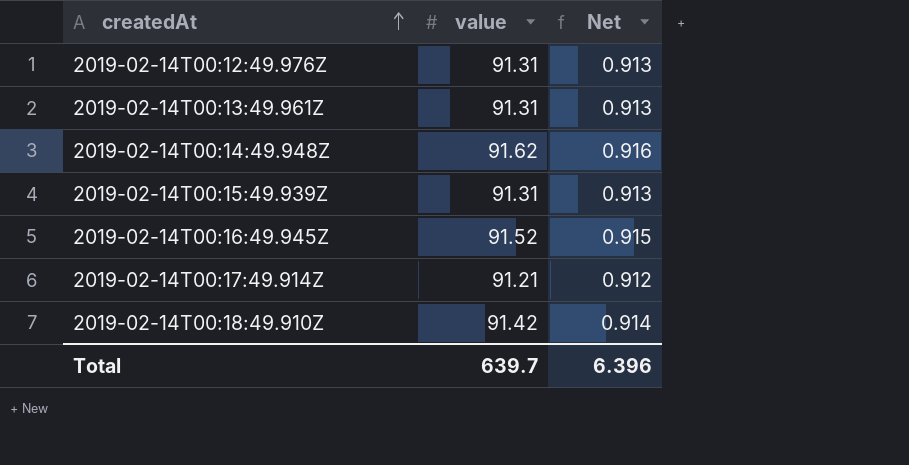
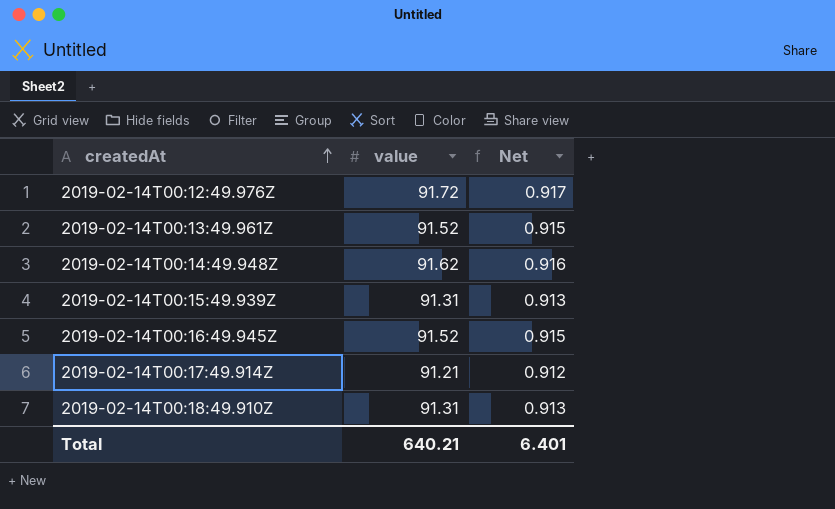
2019-02-14T00:12:49.976Z | value: 91.31 -> 91.72
2019-02-14T00:12:49.976Z | Net: 0.913 -> 0.917
2019-02-14T00:13:49.961Z | value: 91.31 -> 91.52
2019-02-14T00:13:49.961Z | Net: 0.913 -> 0.915
2019-02-14T00:18:49.910Z | value: 91.42 -> 91.31
2019-02-14T00:18:49.910Z | Net: 0.914 -> 0.913
Total | value: 639.7 -> 640.21
Total | Net: 6.396 -> 6.401

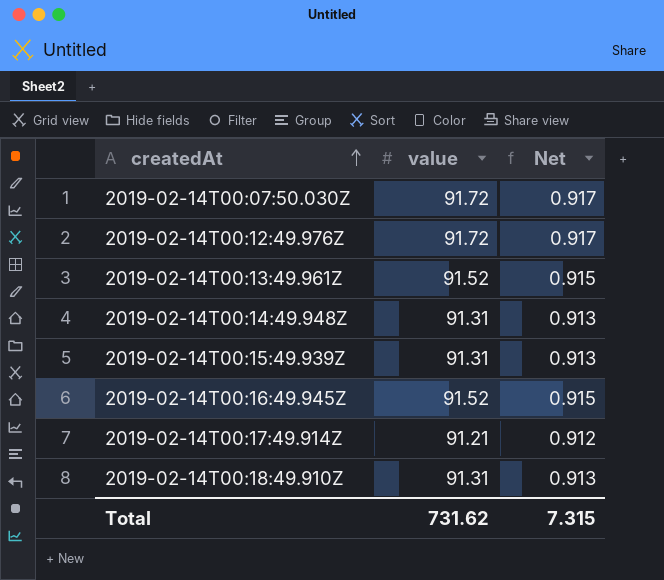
row 2019-02-14T00:07:50.030Z: none -> 91.72 | 0.917
2019-02-14T00:14:49.948Z | value: 91.62 -> 91.31
2019-02-14T00:14:49.948Z | Net: 0.916 -> 0.913
Total | value: 640.21 -> 731.62
Total | Net: 6.401 -> 7.315

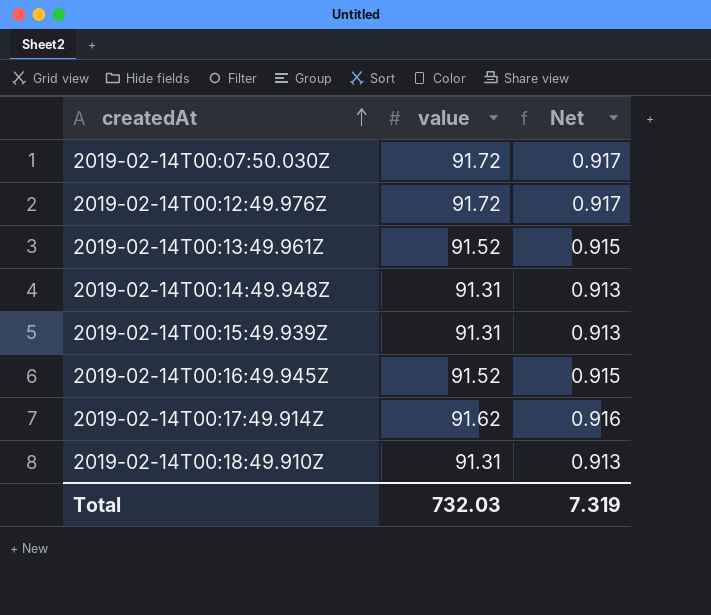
2019-02-14T00:17:49.914Z | value: 91.21 -> 91.62
2019-02-14T00:17:49.914Z | Net: 0.912 -> 0.916
Total | value: 731.62 -> 732.03
Total | Net: 7.315 -> 7.319

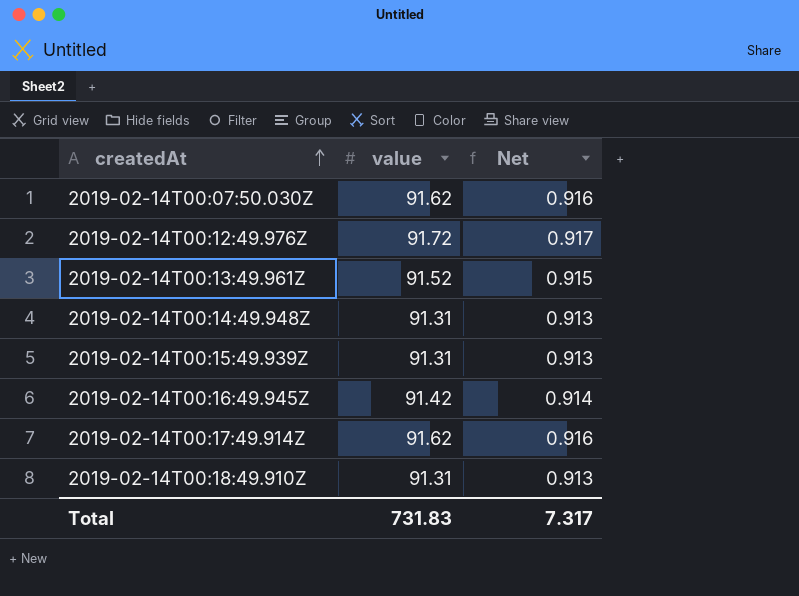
2019-02-14T00:07:50.030Z | value: 91.72 -> 91.62
2019-02-14T00:07:50.030Z | Net: 0.917 -> 0.916
2019-02-14T00:16:49.945Z | value: 91.52 -> 91.42
2019-02-14T00:16:49.945Z | Net: 0.915 -> 0.914
Total | value: 732.03 -> 731.83
Total | Net: 7.319 -> 7.317

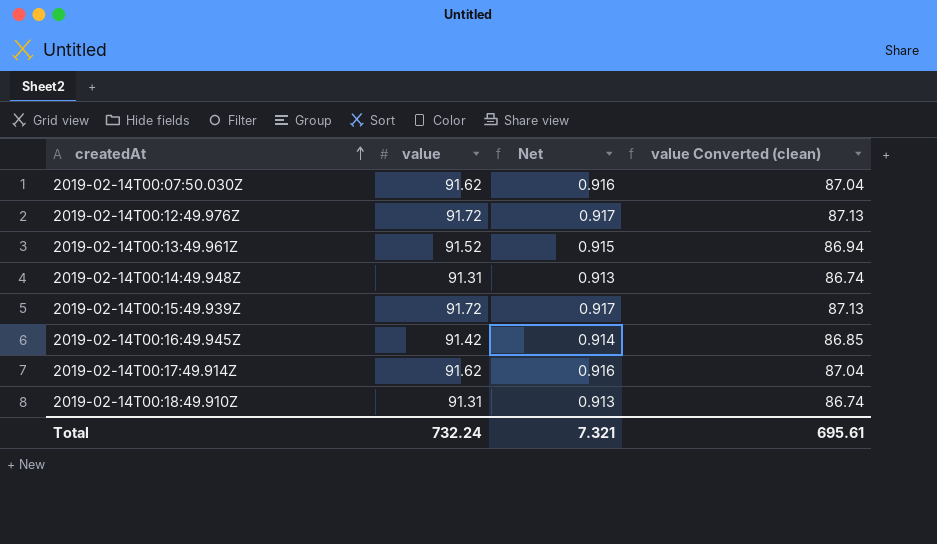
column value Converted (clean) | formula: none -> [value] * 0.95
2019-02-14T00:15:49.939Z | value: 91.31 -> 91.72
2019-02-14T00:15:49.939Z | Net: 0.913 -> 0.917
Total | value: 731.83 -> 732.24
Total | Net: 7.317 -> 7.321

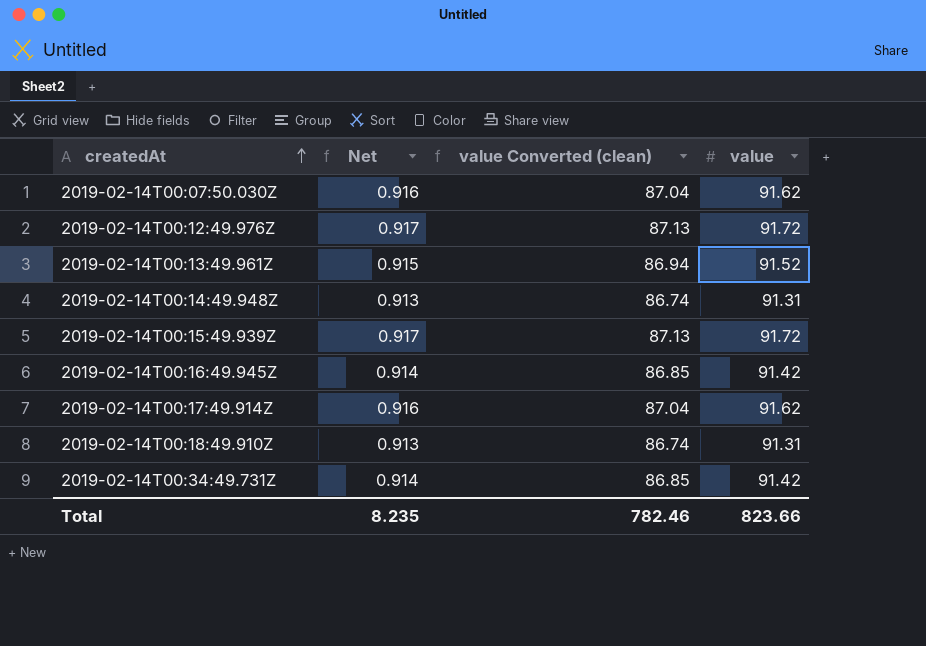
column value | position: 2 -> 4
row 2019-02-14T00:34:49.731Z: none -> 0.914 | 86.85 | 91.42
Total | Net: 7.321 -> 8.235
Total | value Converted (clean): 695.61 -> 782.46
Total | value: 732.24 -> 823.66

